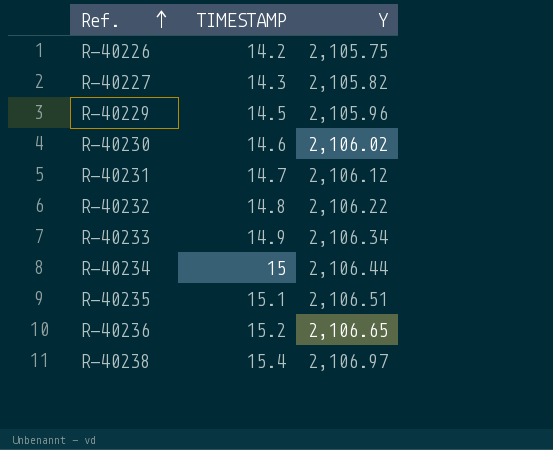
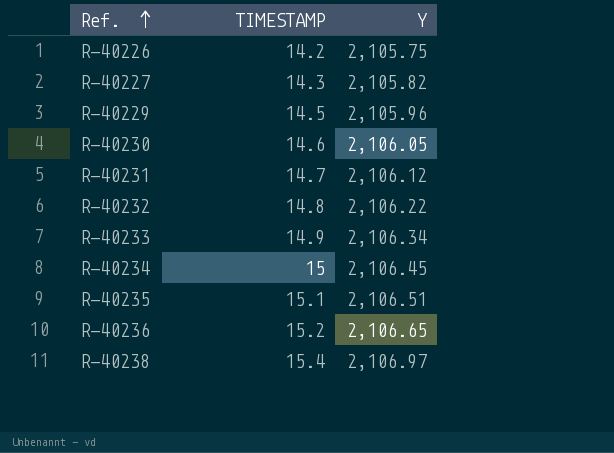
R-40230 | Y: 2,106.02 -> 2,106.05
R-40234 | Y: 2,106.44 -> 2,106.45

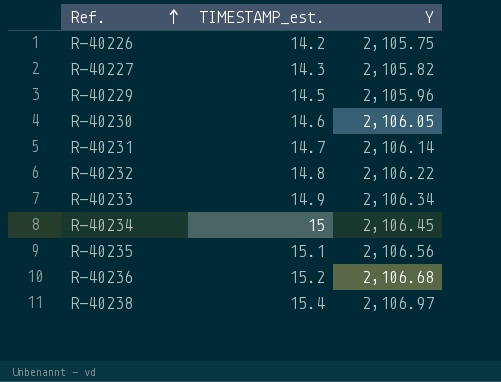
column name: TIMESTAMP -> TIMESTAMP_est.
R-40231 | Y: 2,106.12 -> 2,106.14
R-40235 | Y: 2,106.51 -> 2,106.56
R-40236 | Y: 2,106.65 -> 2,106.68

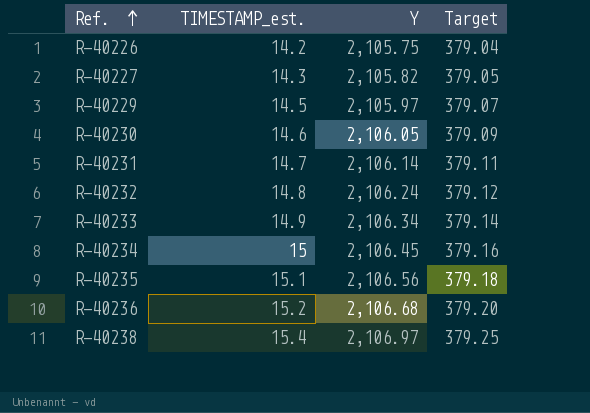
column Target | formula: none -> [Y] * 0.18
R-40229 | Y: 2,105.96 -> 2,105.97
R-40232 | Y: 2,106.22 -> 2,106.24

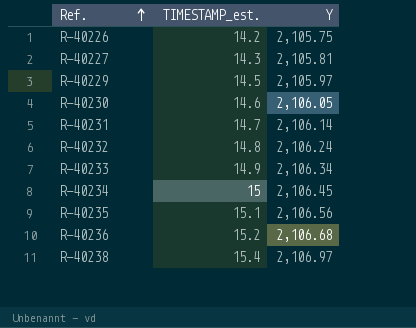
column Target | formula: [Y] * 0.18 -> none
R-40227 | Y: 2,105.82 -> 2,105.81

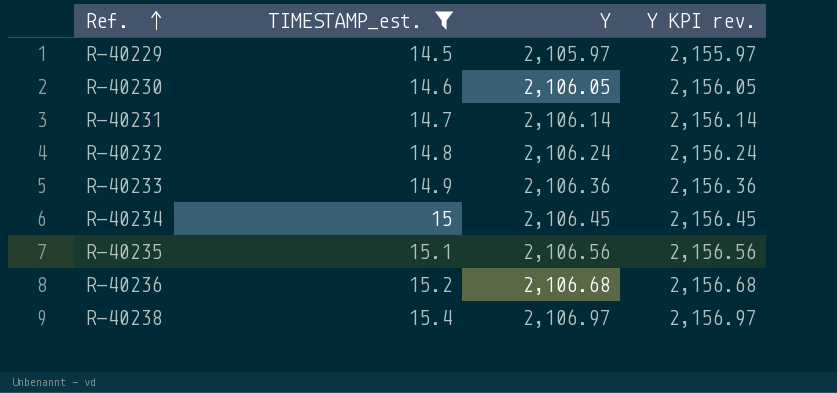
filter: none -> TIMESTAMP_est. >= 14.5
column Y KPI rev. | formula: none -> [Y] + 50
R-40233 | Y: 2,106.34 -> 2,106.36

